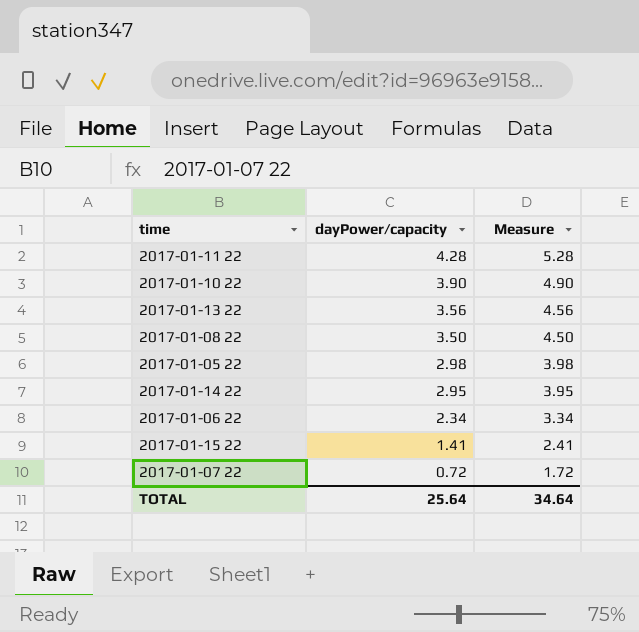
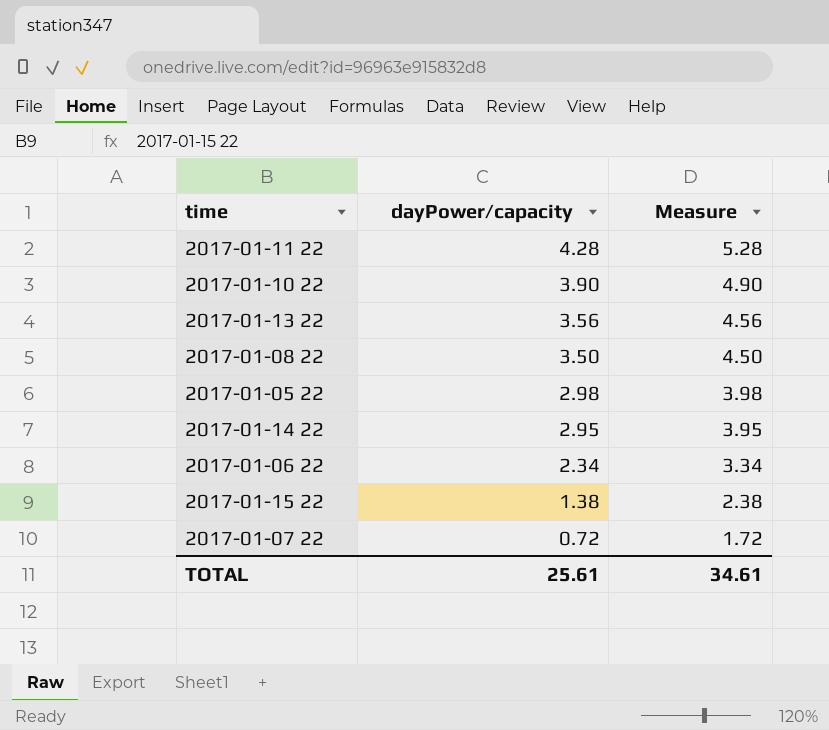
2017-01-15 22 | dayPower/capacity: 1.41 -> 1.38
2017-01-15 22 | Measure: 2.41 -> 2.38
TOTAL | dayPower/capacity: 25.64 -> 25.61
TOTAL | Measure: 34.64 -> 34.61

